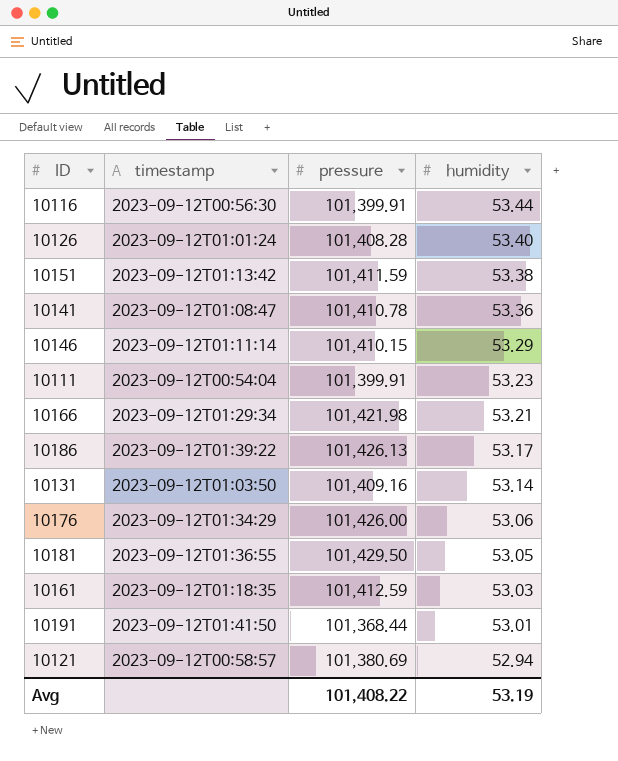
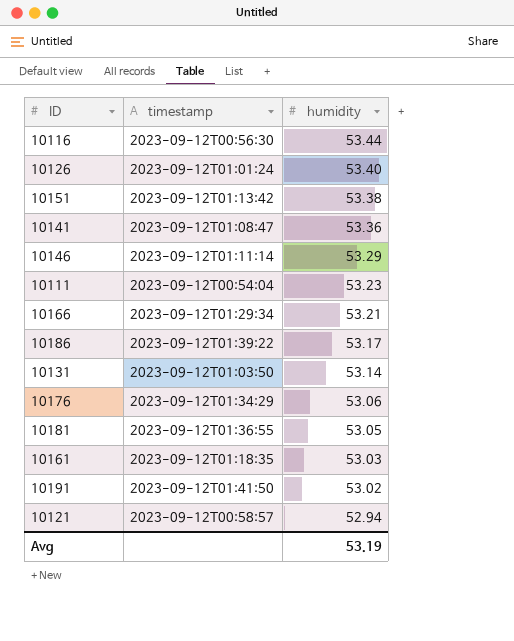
column pressure | position: 3 -> none
10191 | humidity: 53.01 -> 53.02

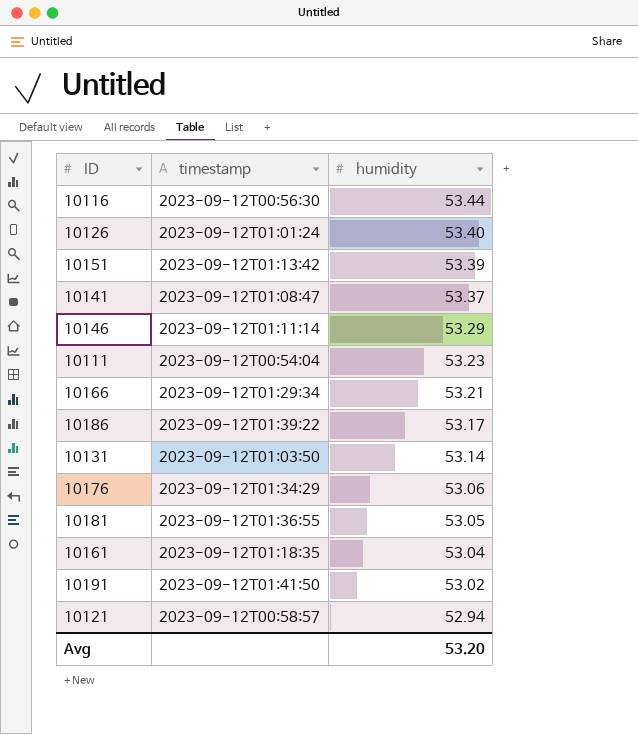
10151 | humidity: 53.38 -> 53.39
10141 | humidity: 53.36 -> 53.37
10161 | humidity: 53.03 -> 53.04
Avg | humidity: 53.19 -> 53.20

